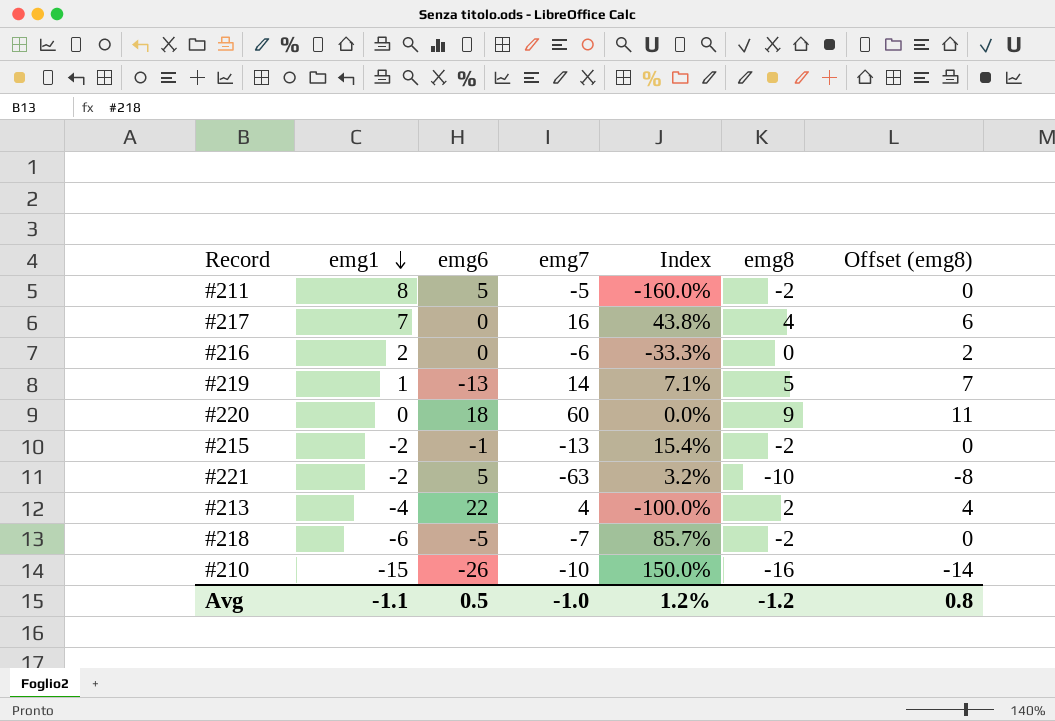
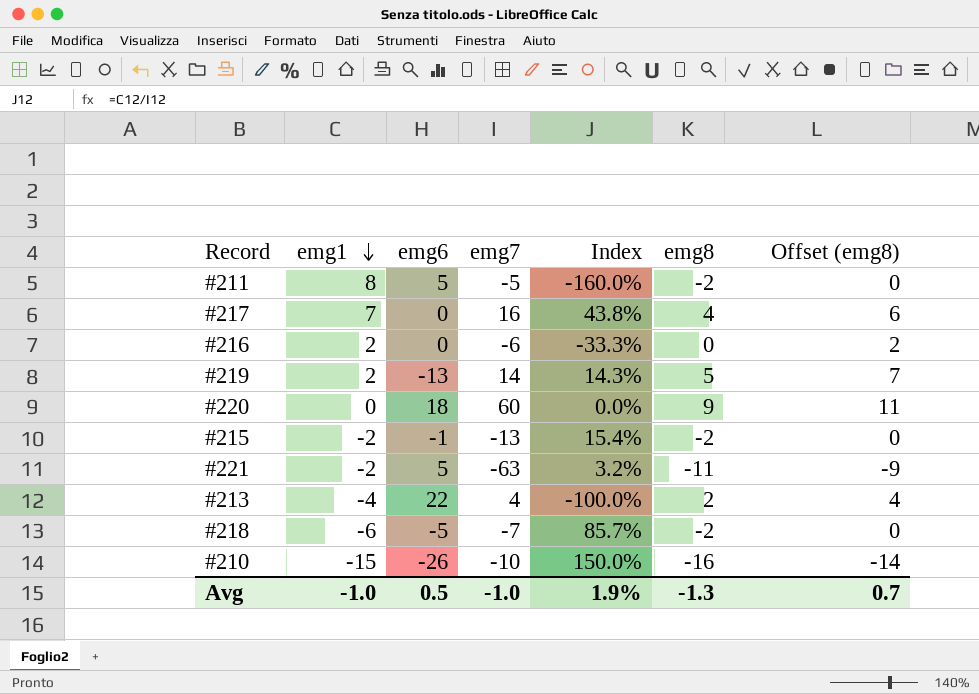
#219 | emg1: 1 -> 2
#219 | Index: 7.1% -> 14.3%
#221 | emg8: -10 -> -11
#221 | Offset (emg8): -8 -> -9
Avg | emg1: -1.1 -> -1.0
Avg | Index: 1.2% -> 1.9%
Avg | emg8: -1.2 -> -1.3
Avg | Offset (emg8): 0.8 -> 0.7

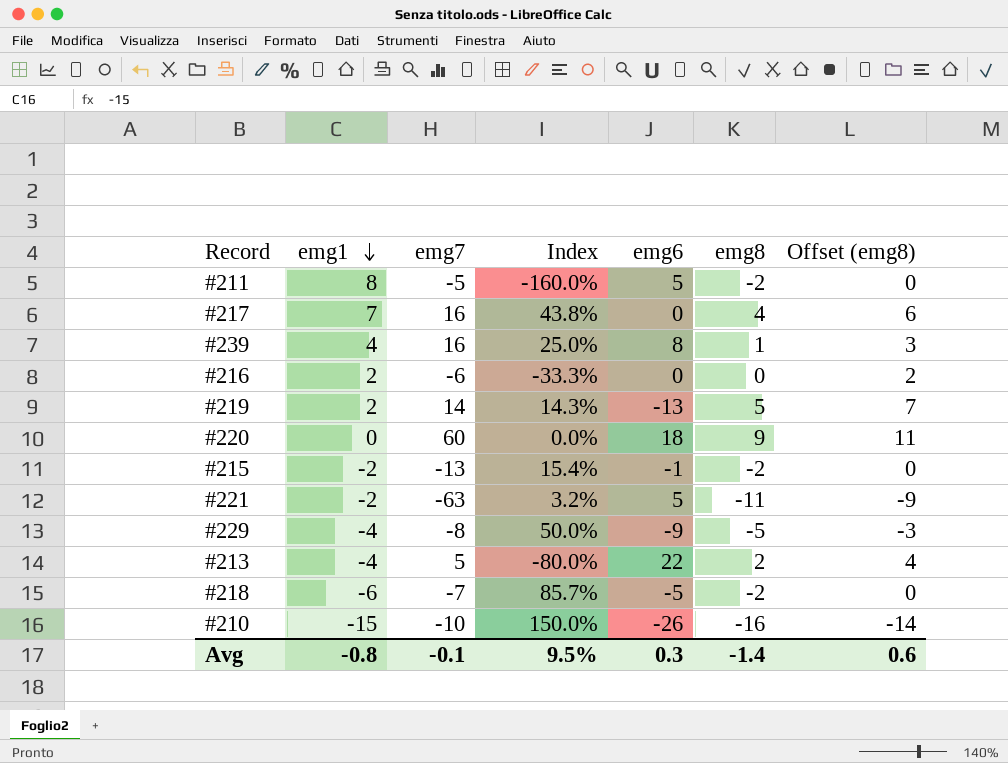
column emg6 | position: 3 -> 5
row #239: none -> 4 | 16 | 25.0% | 8 | 1 | 3
row #229: none -> -4 | -8 | 50.0% | -9 | -5 | -3
#213 | emg7: 4 -> 5
#213 | Index: -100.0% -> -80.0%
Avg | emg1: -1.0 -> -0.8
Avg | emg7: -1.0 -> -0.1
Avg | Index: 1.9% -> 9.5%
Avg | emg6: 0.5 -> 0.3
Avg | emg8: -1.3 -> -1.4
Avg | Offset (emg8): 0.7 -> 0.6

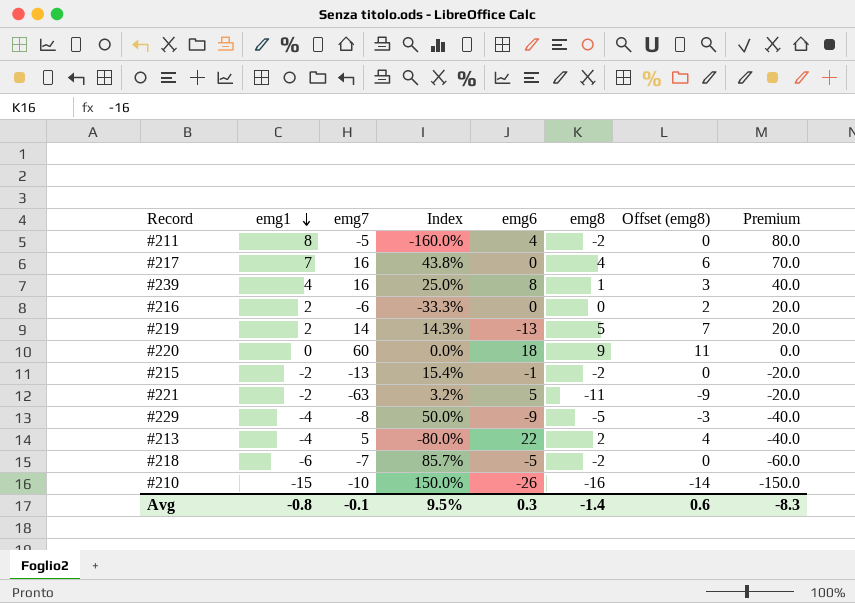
column Premium | formula: none -> [emg1] * 10
#211 | emg6: 5 -> 4

